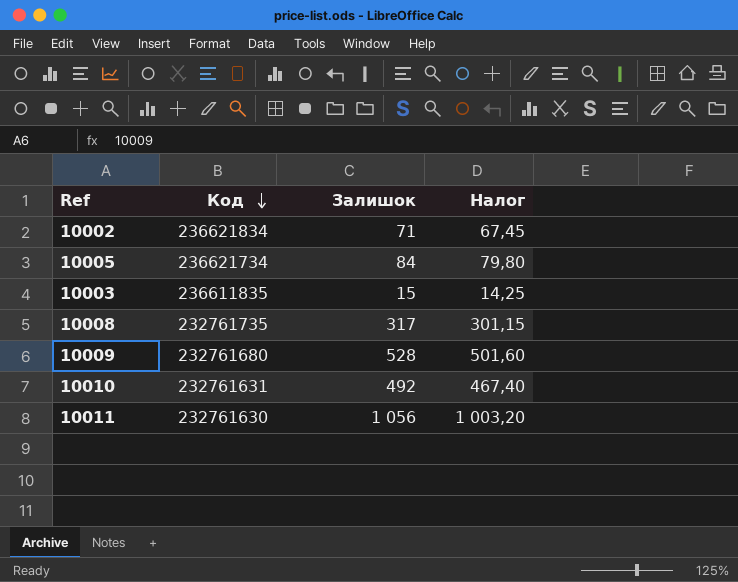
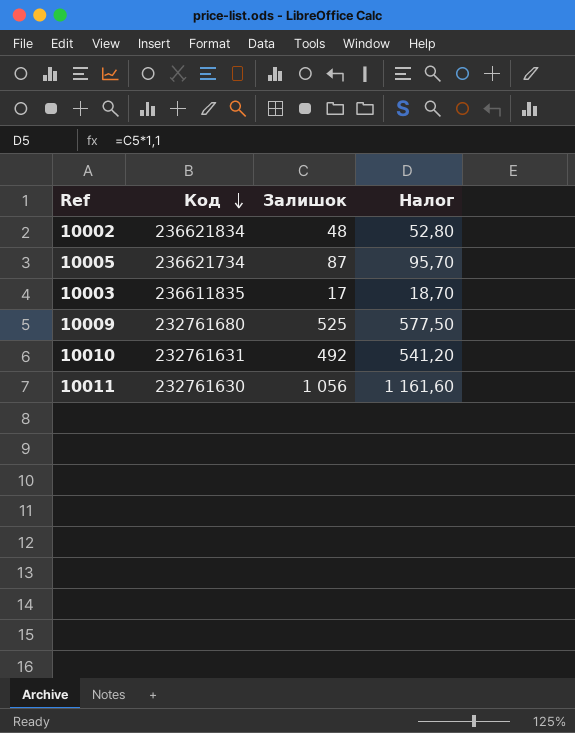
column Налог | formula: [Залишок] * 0,95 -> [Залишок] * 1,1
row 10008: 232761735 | 317 | 301,15 -> none
10002 | Залишок: 71 -> 48
10005 | Залишок: 84 -> 87
10003 | Залишок: 15 -> 17
10009 | Залишок: 528 -> 525

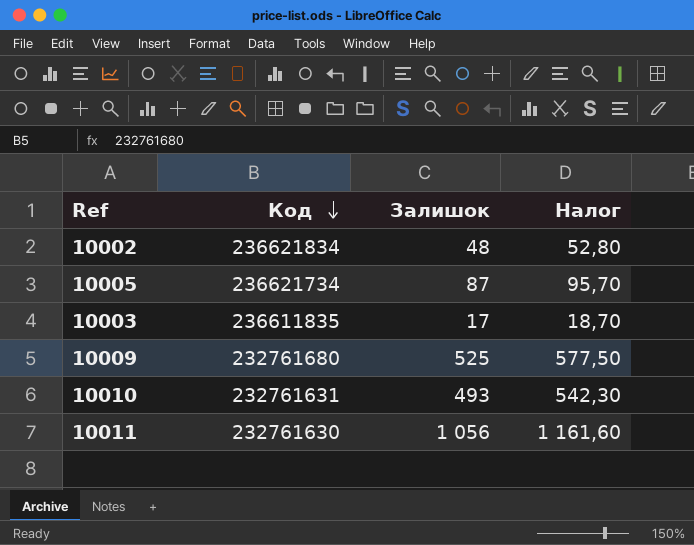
10010 | Залишок: 492 -> 493
10010 | Налог: 541,20 -> 542,30

